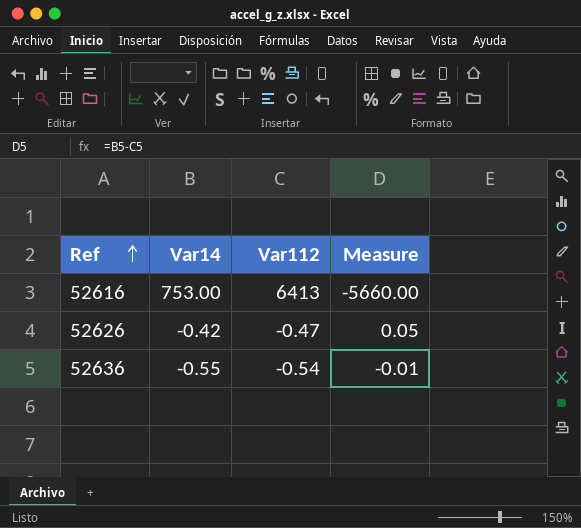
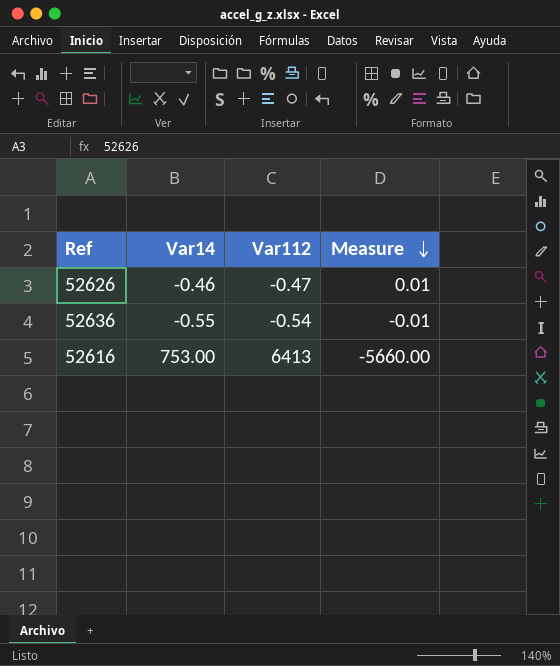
row order: Ref ascending -> Measure descending
52626 | Var14: -0.42 -> -0.46
52626 | Measure: 0.05 -> 0.01

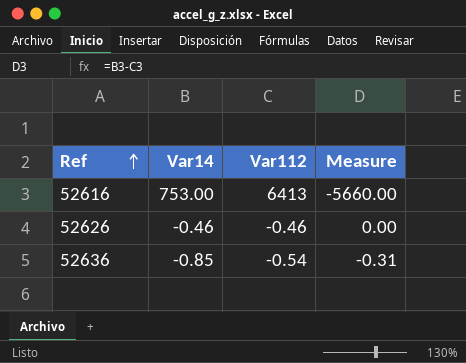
row order: Measure descending -> Ref ascending
52626 | Var112: -0.47 -> -0.46
52626 | Measure: 0.01 -> 0.00
52636 | Var14: -0.55 -> -0.85
52636 | Measure: -0.01 -> -0.31

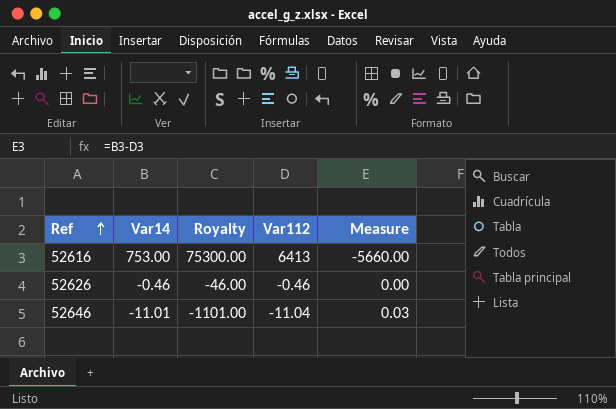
column Royalty | formula: none -> [Var14] * 100
row 52636: -0.85 | -0.54 | -0.31 -> none
row 52646: none -> -11.01 | -1101.00 | -11.04 | 0.03

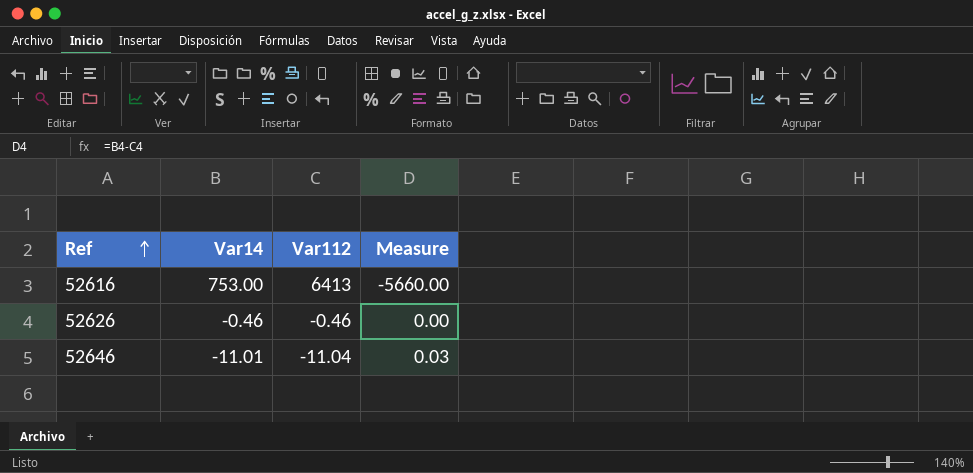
column Royalty | formula: [Var14] * 100 -> none

